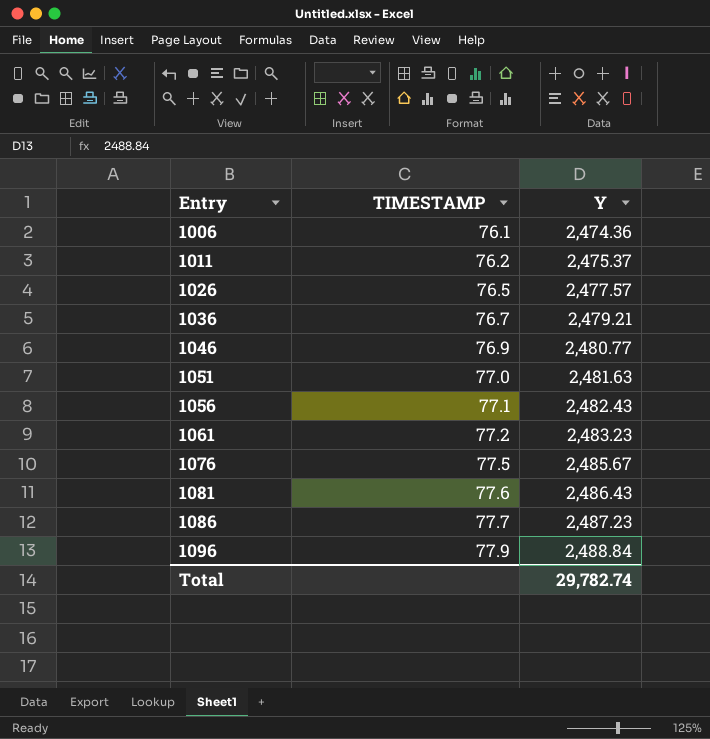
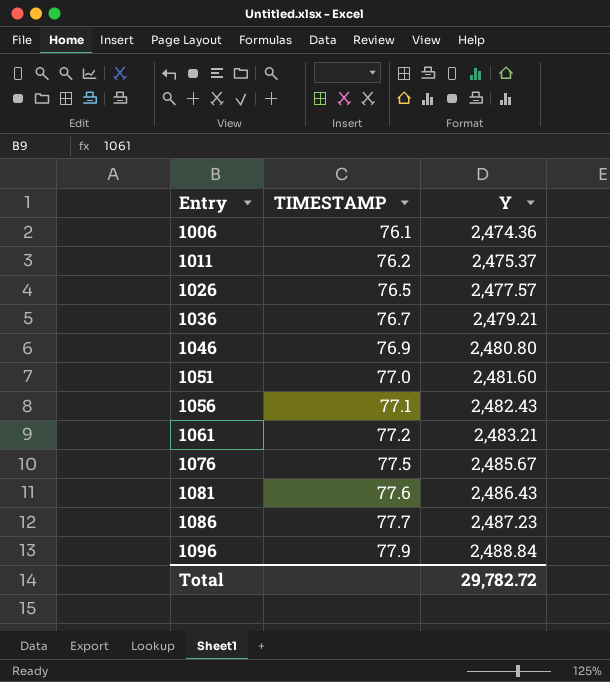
1046 | Y: 2,480.77 -> 2,480.80
1051 | Y: 2,481.63 -> 2,481.60
1061 | Y: 2,483.23 -> 2,483.21
Total | Y: 29,782.74 -> 29,782.72

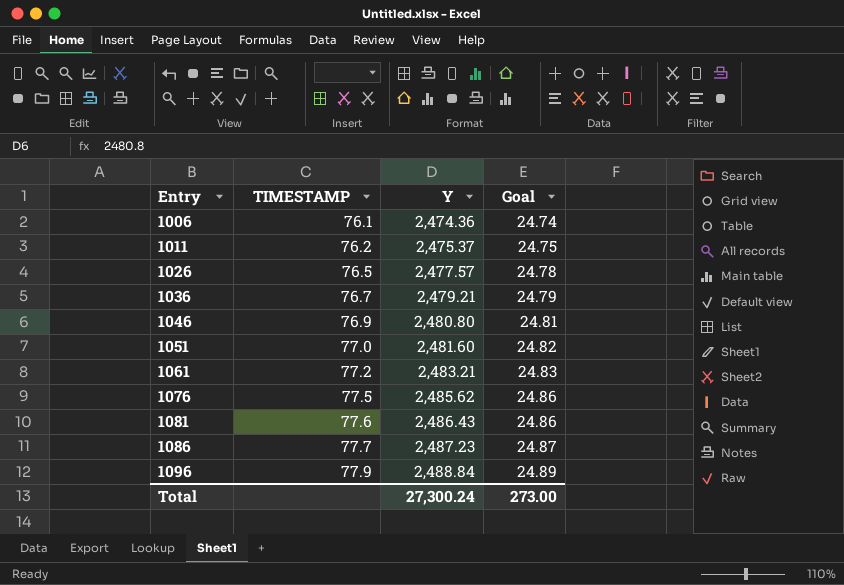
column Goal | formula: none -> [Y] * 0.01
row 1056: 77.1 | 2,482.43 -> none
1076 | Y: 2,485.67 -> 2,485.62
Total | Y: 29,782.72 -> 27,300.24

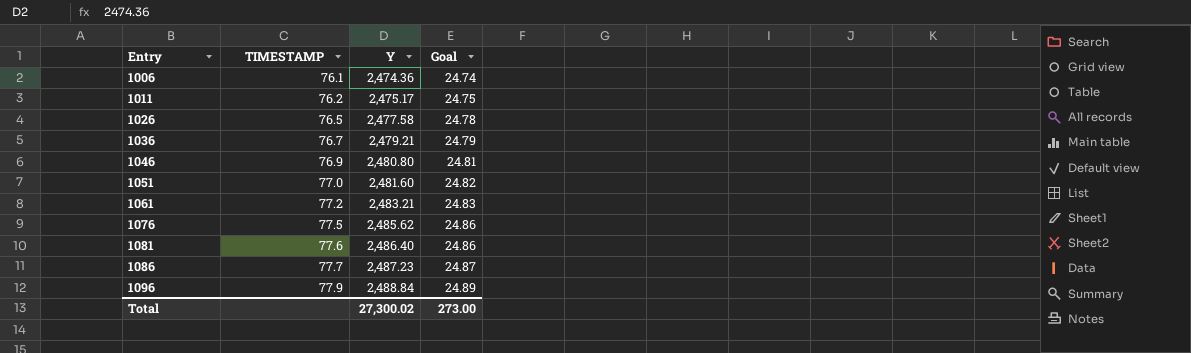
1011 | Y: 2,475.37 -> 2,475.17
1026 | Y: 2,477.57 -> 2,477.58
1081 | Y: 2,486.43 -> 2,486.40
Total | Y: 27,300.24 -> 27,300.02

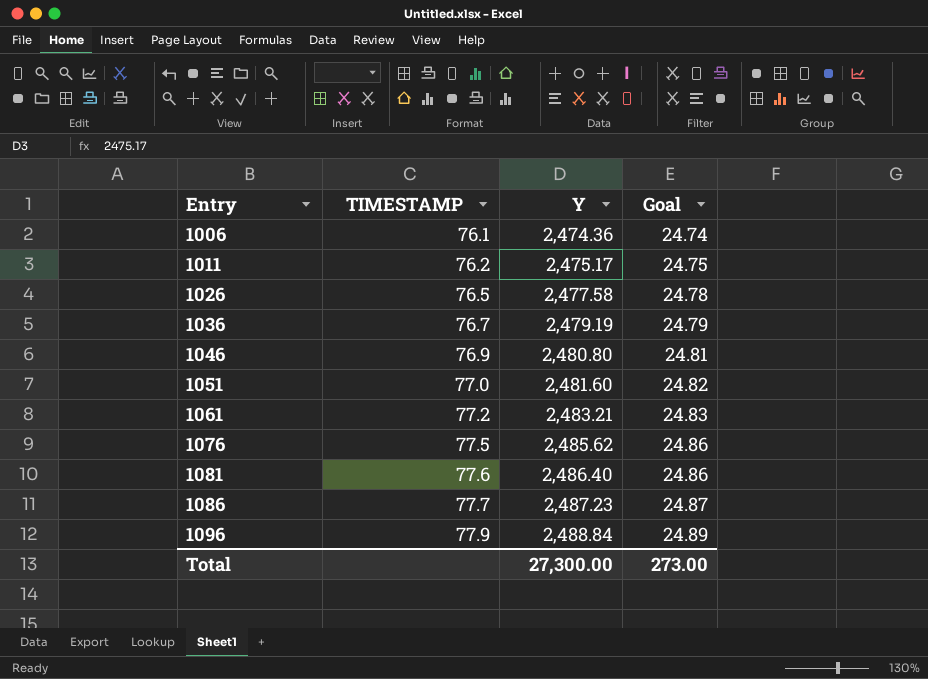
1036 | Y: 2,479.21 -> 2,479.19
Total | Y: 27,300.02 -> 27,300.00

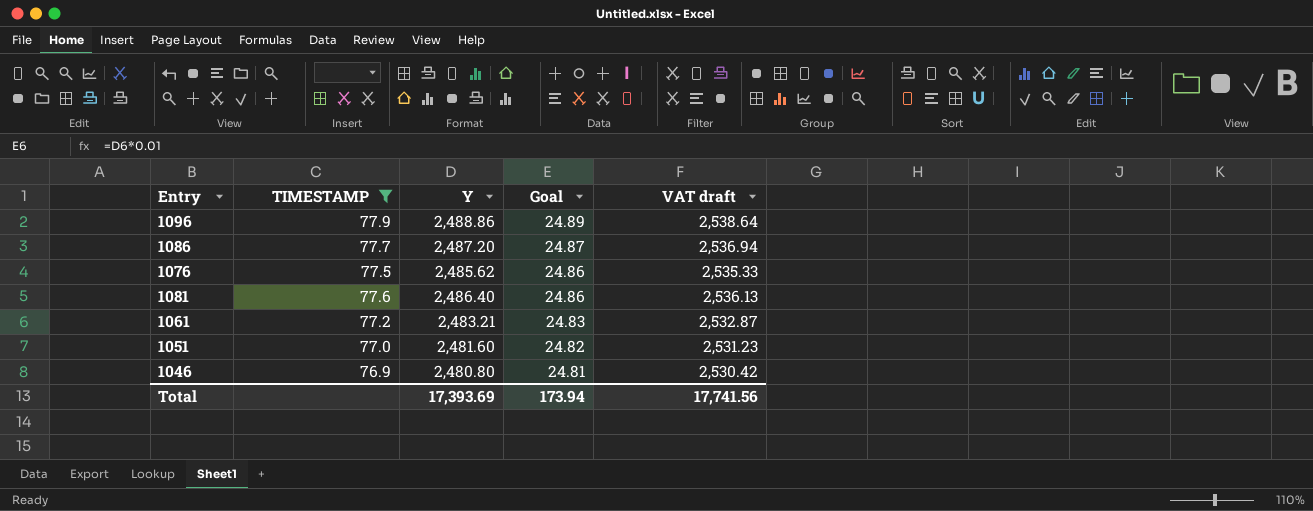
filter: none -> TIMESTAMP >= 76.9
row order: Entry ascending -> Goal descending
column VAT draft | formula: none -> [Y] * 1.02
1096 | Y: 2,488.84 -> 2,488.86
1086 | Y: 2,487.23 -> 2,487.20
Total | Y: 27,300.00 -> 17,393.69
Total | Goal: 273.00 -> 173.94

